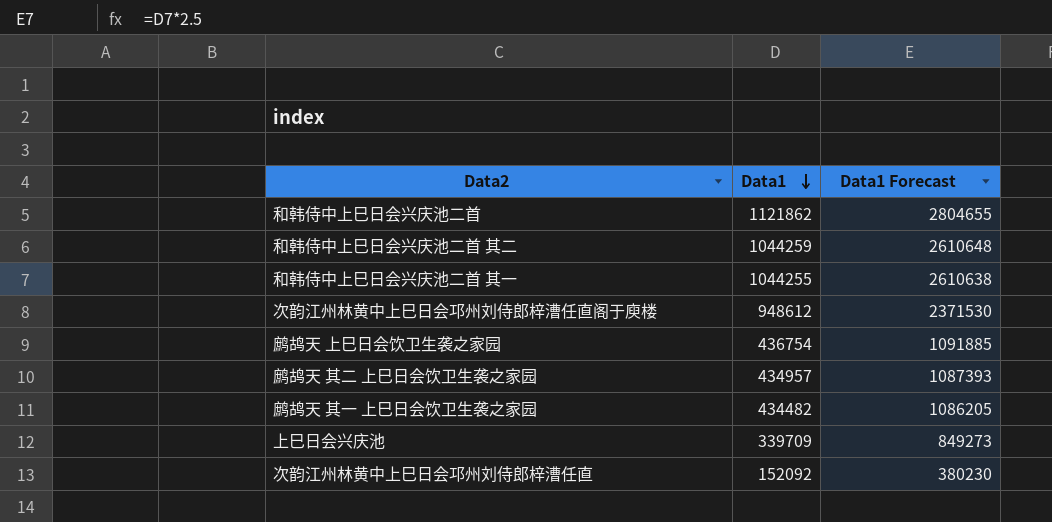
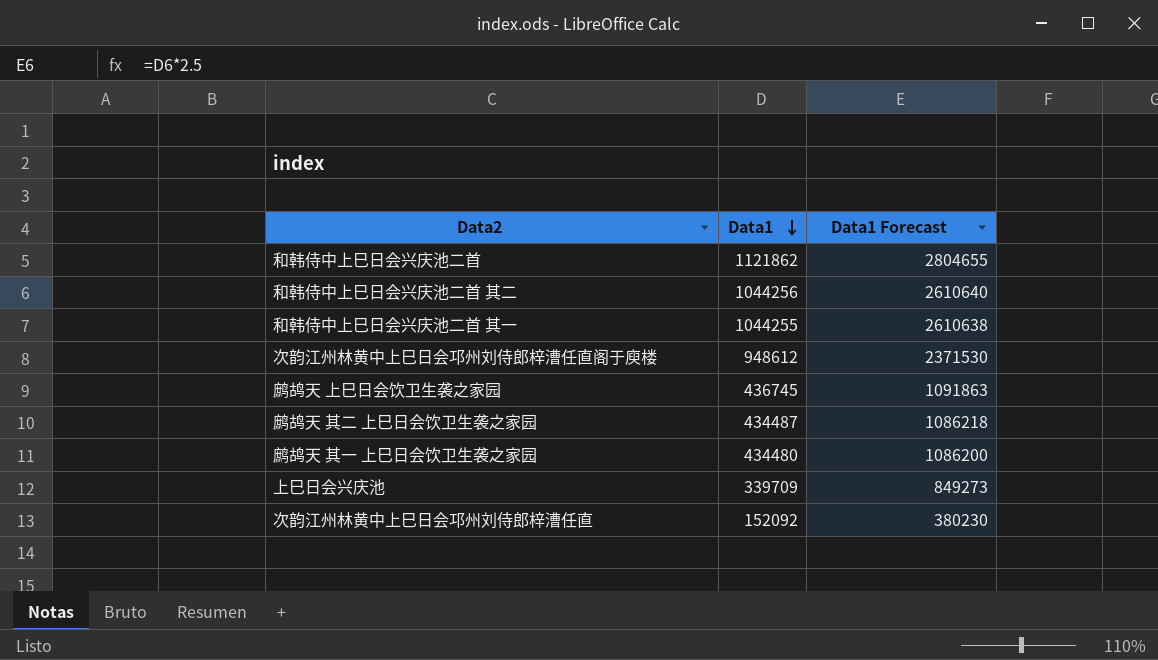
和韩侍中上巳日会兴庆池二首 其二 | Data1: 1044259 -> 1044256
和韩侍中上巳日会兴庆池二首 其二 | Data1 Forecast: 2610648 -> 2610640
鹧鸪天 上巳日会饮卫生袭之家园 | Data1: 436754 -> 436745
鹧鸪天 上巳日会饮卫生袭之家园 | Data1 Forecast: 1091885 -> 1091863
鹧鸪天 其二 上巳日会饮卫生袭之家园 | Data1: 434957 -> 434487
鹧鸪天 其二 上巳日会饮卫生袭之家园 | Data1 Forecast: 1087393 -> 1086218
鹧鸪天 其一 上巳日会饮卫生袭之家园 | Data1: 434482 -> 434480
鹧鸪天 其一 上巳日会饮卫生袭之家园 | Data1 Forecast: 1086205 -> 1086200

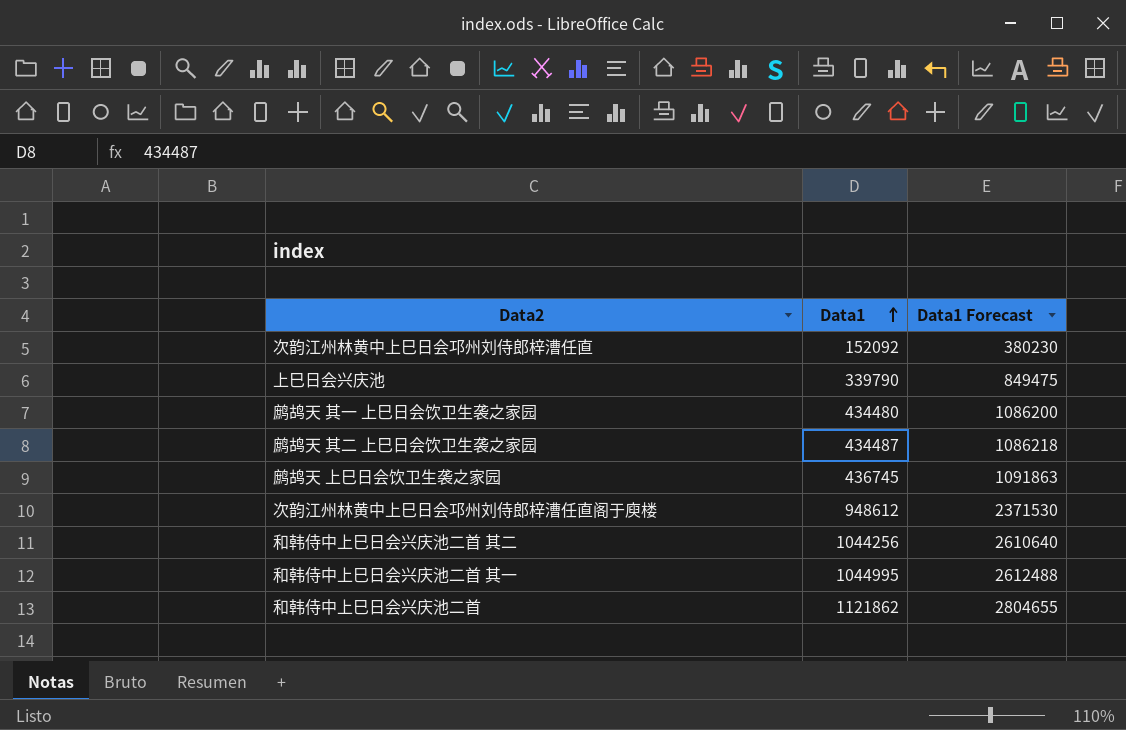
row order: Data1 descending -> Data1 ascending
上巳日会兴庆池 | Data1: 339709 -> 339790
上巳日会兴庆池 | Data1 Forecast: 849273 -> 849475
和韩侍中上巳日会兴庆池二首 其一 | Data1: 1044255 -> 1044995
和韩侍中上巳日会兴庆池二首 其一 | Data1 Forecast: 2610638 -> 2612488

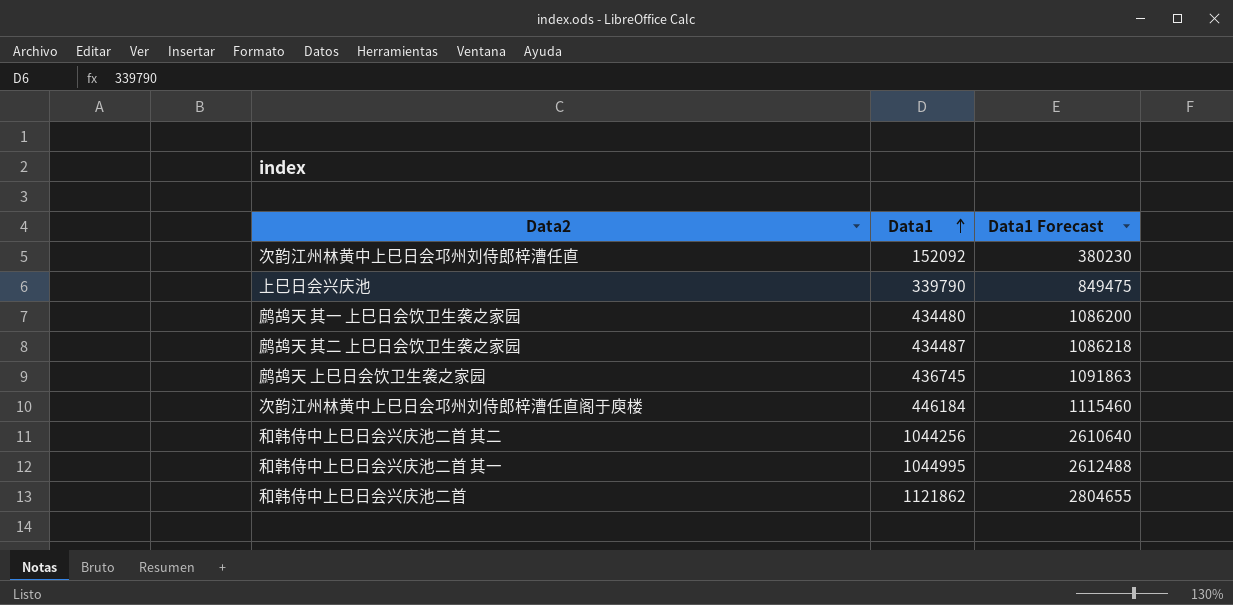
次韵江州林黄中上巳日会邛州刘侍郎梓漕任直阁于庾楼 | Data1: 948612 -> 446184
次韵江州林黄中上巳日会邛州刘侍郎梓漕任直阁于庾楼 | Data1 Forecast: 2371530 -> 1115460

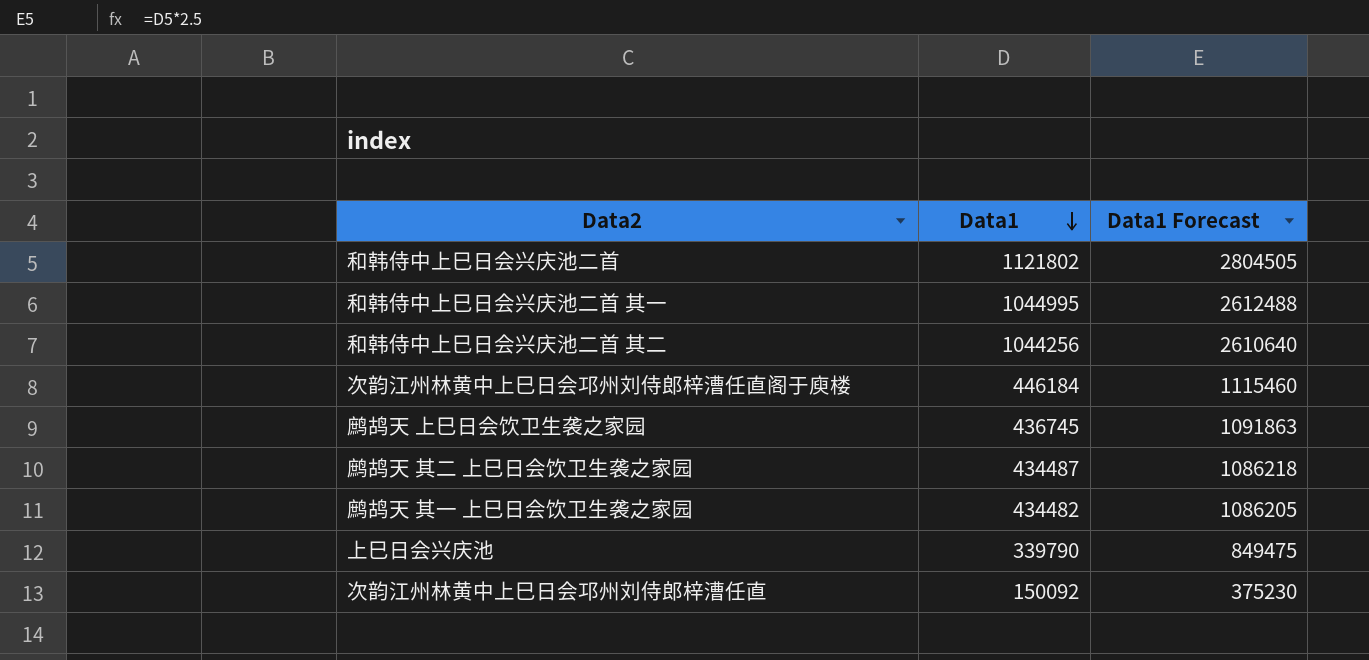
row order: Data1 ascending -> Data1 descending
和韩侍中上巳日会兴庆池二首 | Data1: 1121862 -> 1121802
和韩侍中上巳日会兴庆池二首 | Data1 Forecast: 2804655 -> 2804505
鹧鸪天 其一 上巳日会饮卫生袭之家园 | Data1: 434480 -> 434482
鹧鸪天 其一 上巳日会饮卫生袭之家园 | Data1 Forecast: 1086200 -> 1086205
次韵江州林黄中上巳日会邛州刘侍郎梓漕任直 | Data1: 152092 -> 150092
次韵江州林黄中上巳日会邛州刘侍郎梓漕任直 | Data1 Forecast: 380230 -> 375230

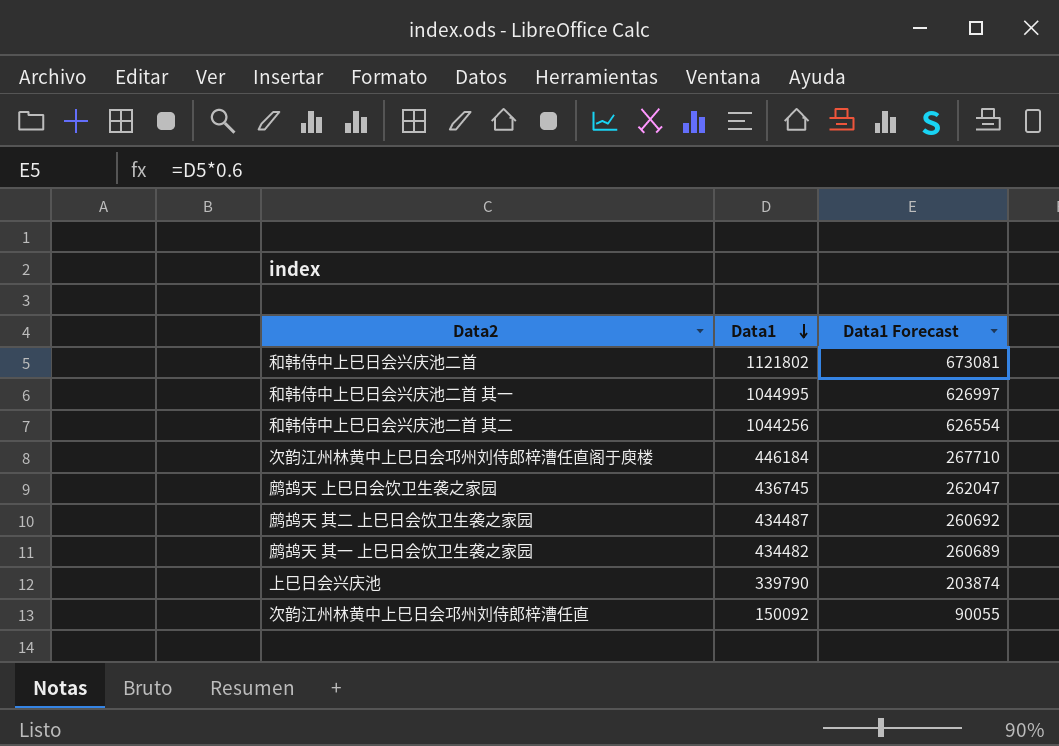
column Data1 Forecast | formula: [Data1] * 2.5 -> [Data1] * 0.6

